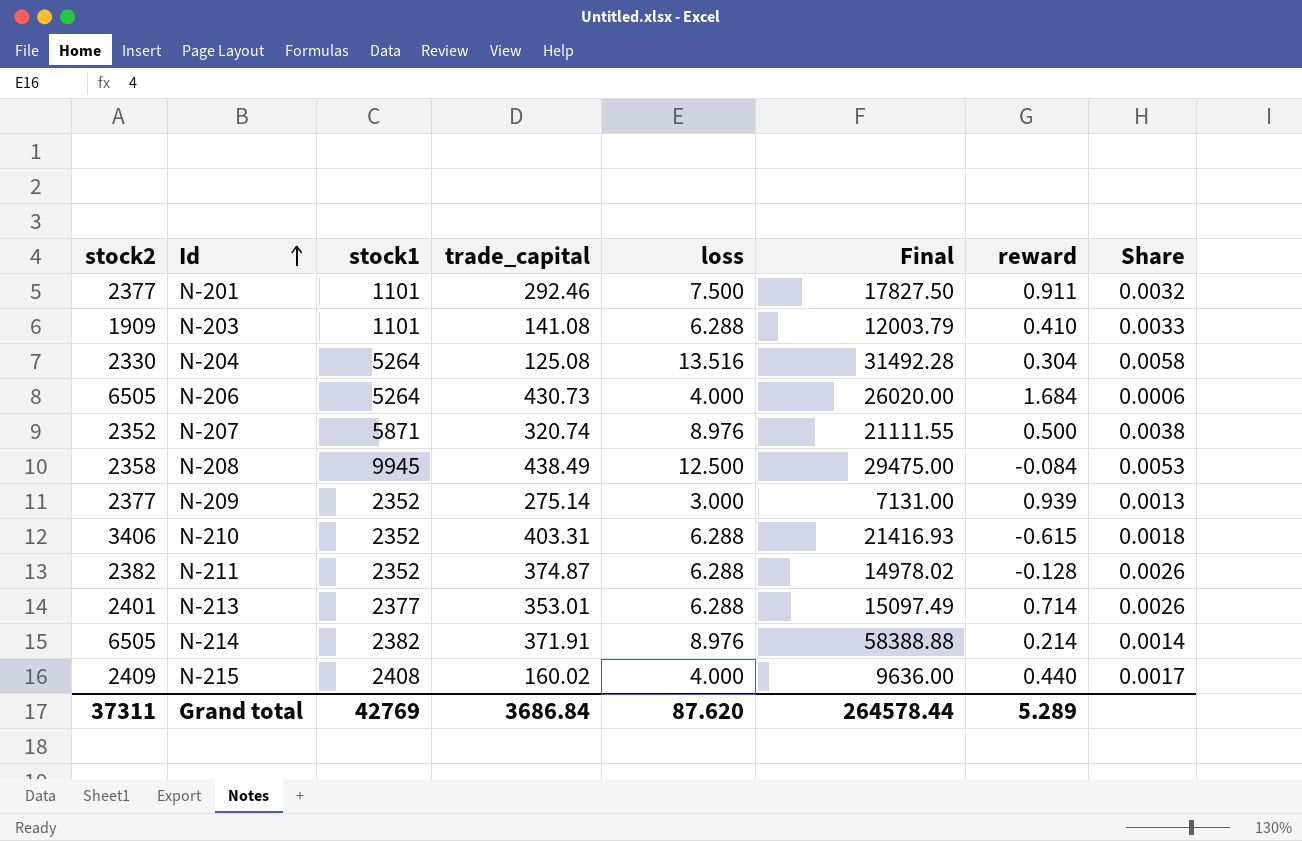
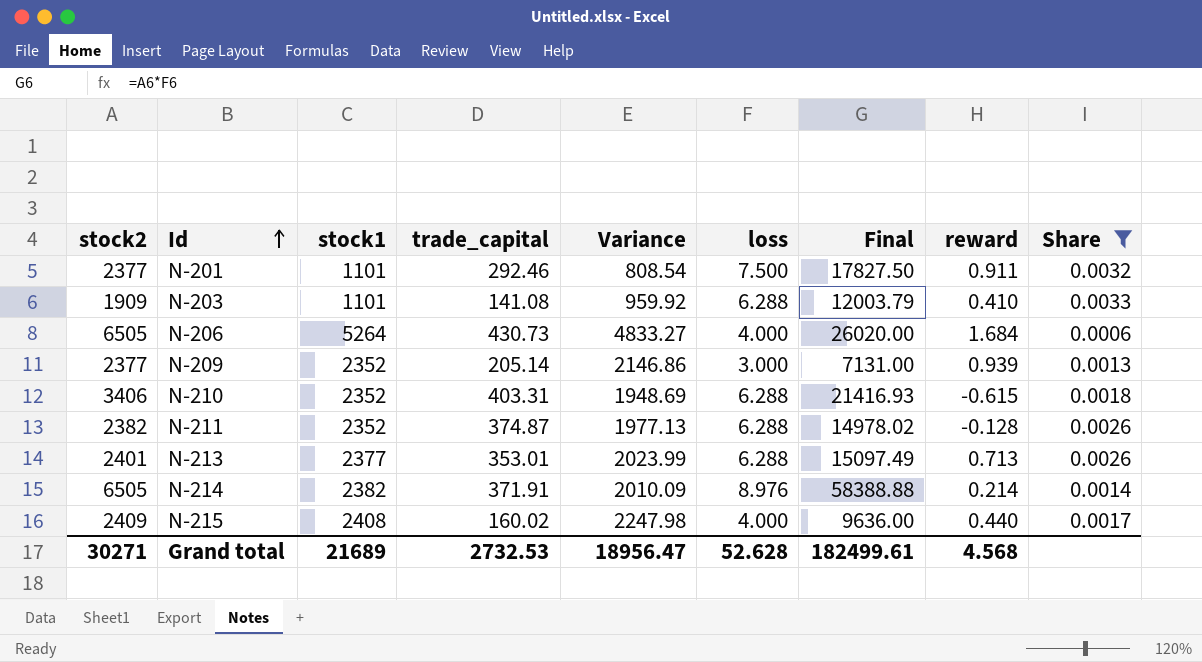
filter: none -> Share <= 0.0033
column Variance | formula: none -> [stock1] - [trade_capital]
N-209 | trade_capital: 275.14 -> 205.14
N-213 | reward: 0.714 -> 0.713
Grand total | stock2: 37311 -> 30271
Grand total | stock1: 42769 -> 21689
Grand total | trade_capital: 3686.84 -> 2732.53
Grand total | loss: 87.620 -> 52.628
Grand total | Final: 264578.44 -> 182499.61
Grand total | reward: 5.289 -> 4.568

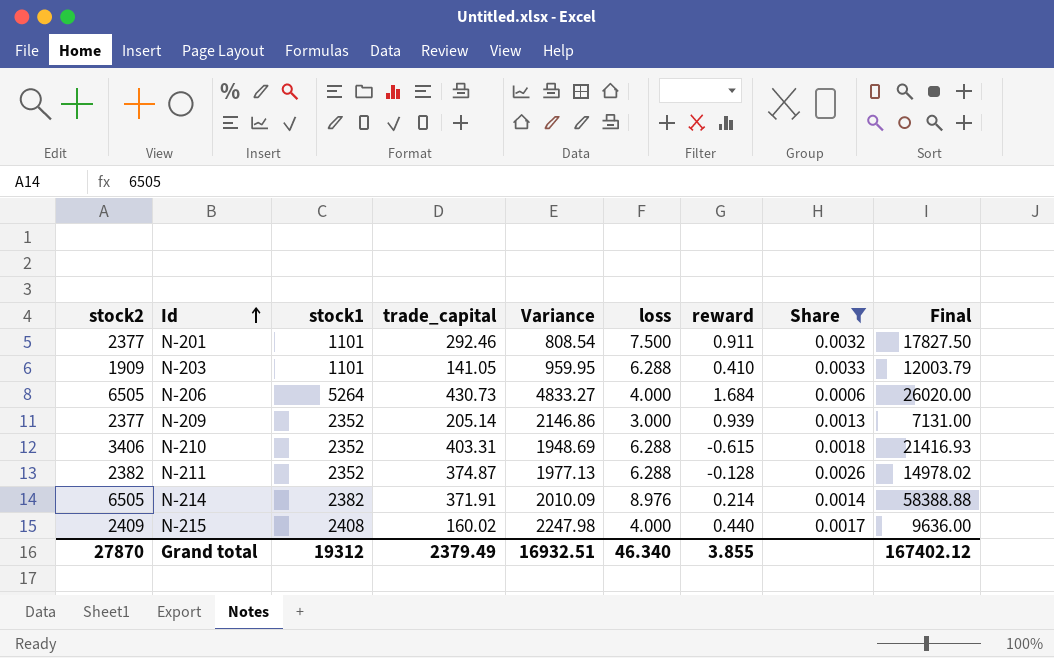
column Final | position: 7 -> 9
row N-213: 2401 | 2377 | 353.01 | 2023.99 | 6.288 | 15097.49 | 0.713 | 0.0026 -> none
N-203 | trade_capital: 141.08 -> 141.05
N-203 | Variance: 959.92 -> 959.95
Grand total | stock2: 30271 -> 27870
Grand total | stock1: 21689 -> 19312
Grand total | trade_capital: 2732.53 -> 2379.49
Grand total | Variance: 18956.47 -> 16932.51
Grand total | loss: 52.628 -> 46.340
Grand total | reward: 4.568 -> 3.855
Grand total | Final: 182499.61 -> 167402.12

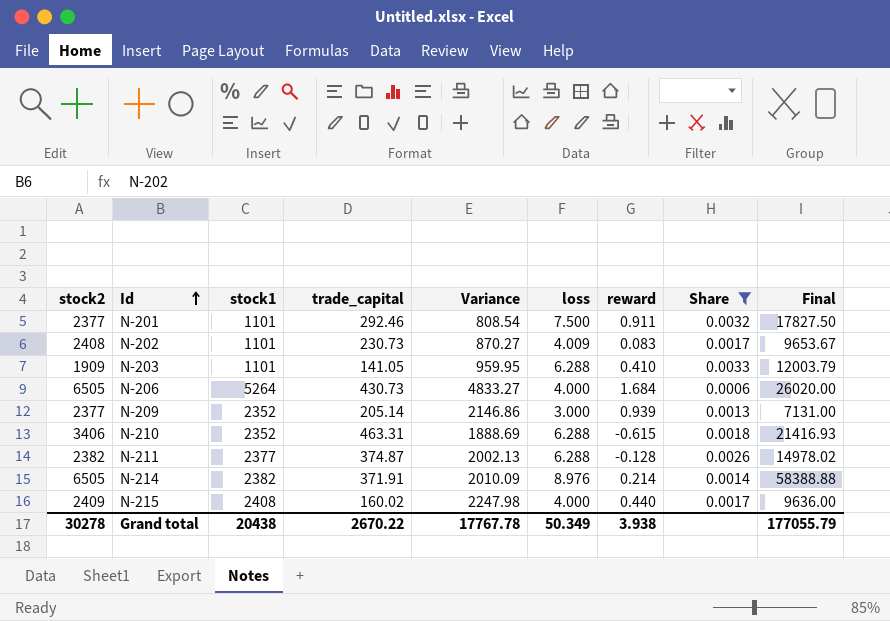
row N-202: none -> 2408 | 1101 | 230.73 | 870.27 | 4.009 | 0.083 | 0.0017 | 9653.67
N-210 | trade_capital: 403.31 -> 463.31
N-210 | Variance: 1948.69 -> 1888.69
N-211 | stock1: 2352 -> 2377
N-211 | Variance: 1977.13 -> 2002.13
Grand total | stock2: 27870 -> 30278
Grand total | stock1: 19312 -> 20438
Grand total | trade_capital: 2379.49 -> 2670.22
Grand total | Variance: 16932.51 -> 17767.78
Grand total | loss: 46.340 -> 50.349
Grand total | reward: 3.855 -> 3.938
Grand total | Final: 167402.12 -> 177055.79

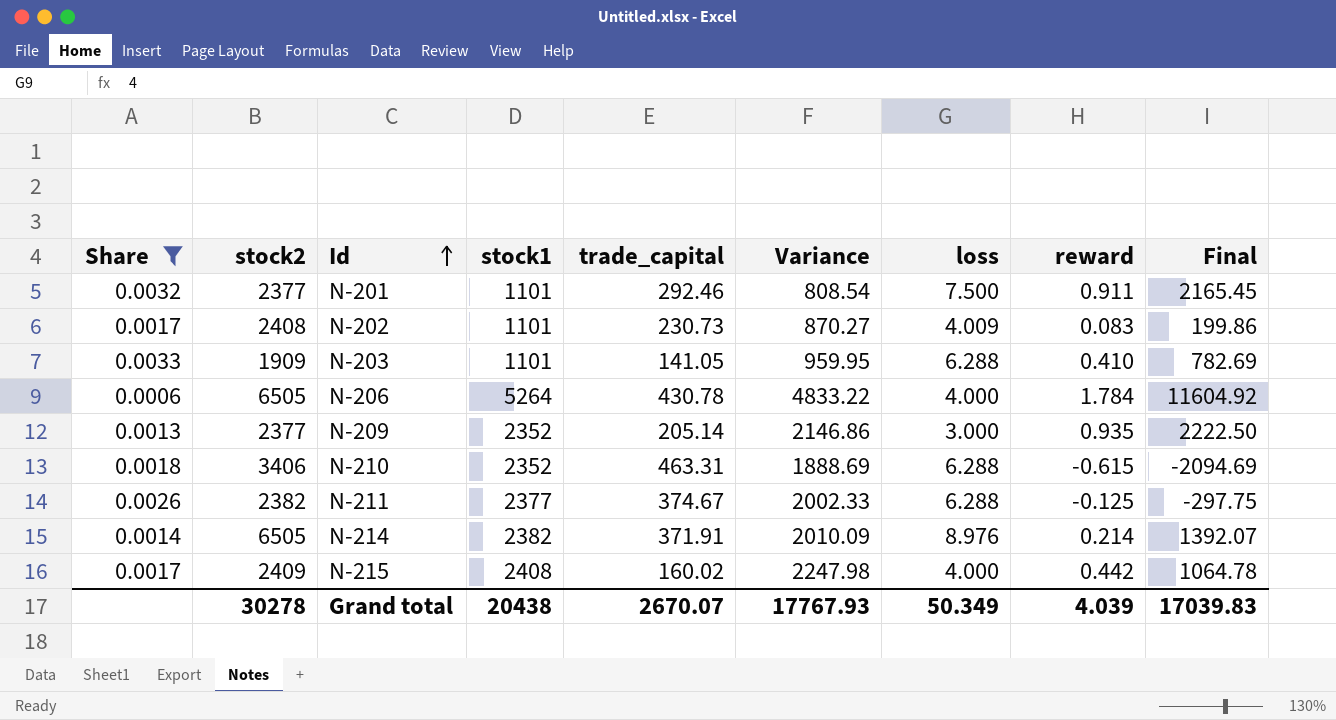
column Share | position: 8 -> 1
column Final | formula: [stock2] * [loss] -> [stock2] * [reward]
N-206 | trade_capital: 430.73 -> 430.78
N-206 | Variance: 4833.27 -> 4833.22
N-206 | reward: 1.684 -> 1.784
N-209 | reward: 0.939 -> 0.935
N-211 | trade_capital: 374.87 -> 374.67
N-211 | Variance: 2002.13 -> 2002.33
N-211 | reward: -0.128 -> -0.125
N-215 | reward: 0.440 -> 0.442
Grand total | trade_capital: 2670.22 -> 2670.07
Grand total | Variance: 17767.78 -> 17767.93
Grand total | reward: 3.938 -> 4.039
Grand total | Final: 177055.79 -> 17039.83

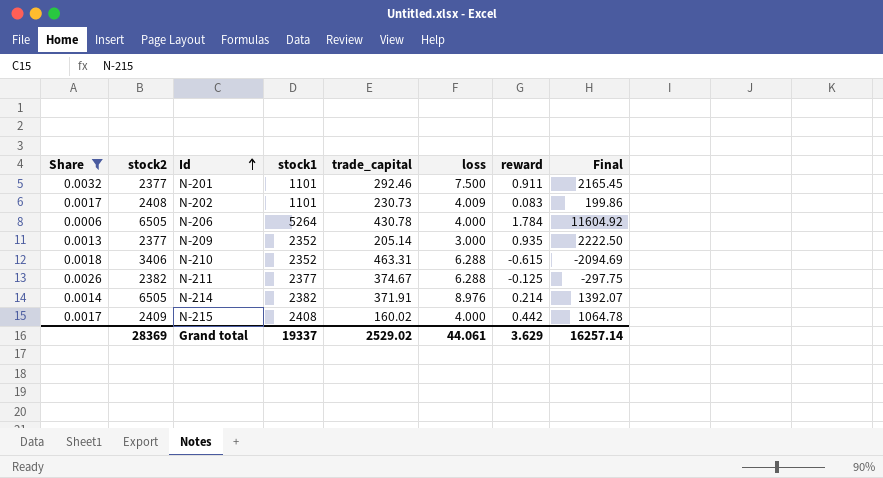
column Variance | formula: [stock1] - [trade_capital] -> none
row N-203: 0.0033 | 1909 | 1101 | 141.05 | 959.95 | 6.288 | 0.410 | 782.69 -> none
Grand total | stock2: 30278 -> 28369
Grand total | stock1: 20438 -> 19337
Grand total | trade_capital: 2670.07 -> 2529.02
Grand total | loss: 50.349 -> 44.061
Grand total | reward: 4.039 -> 3.629
Grand total | Final: 17039.83 -> 16257.14

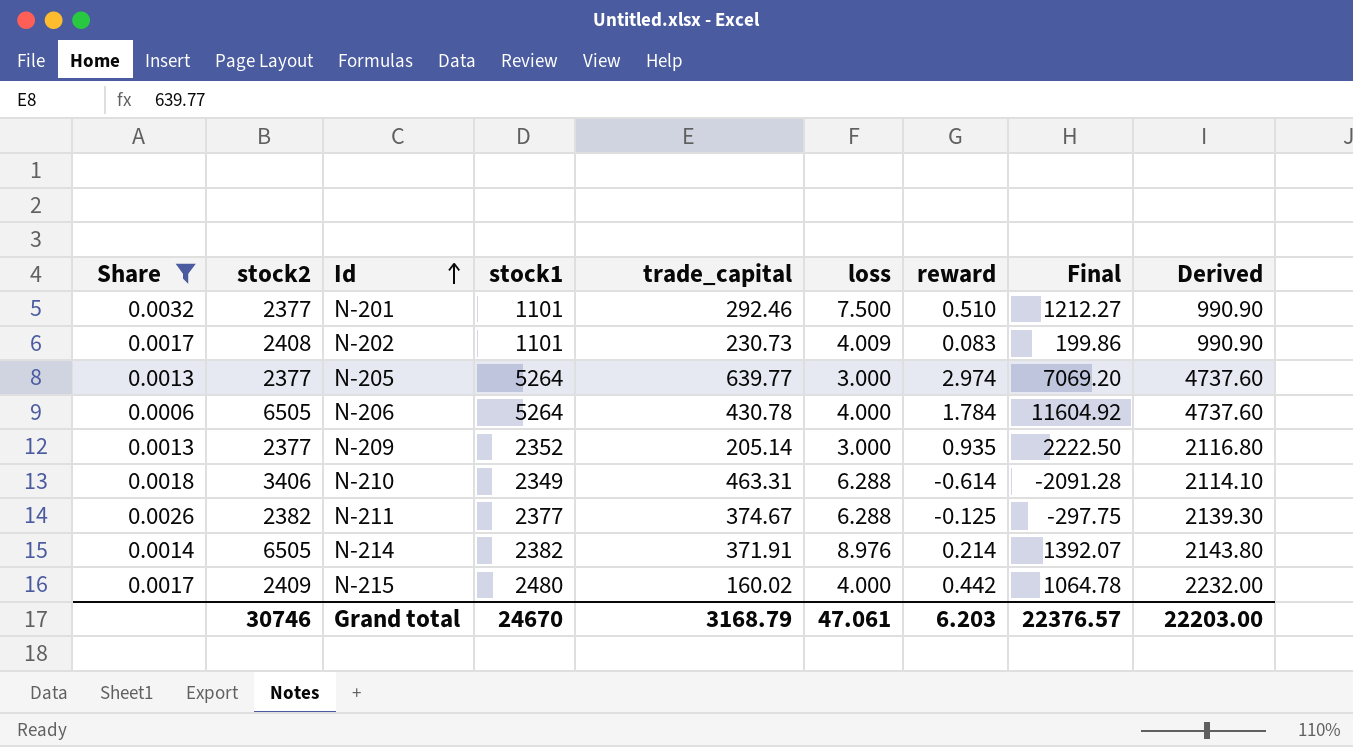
column Derived | formula: none -> [stock1] * 0.9
N-201 | reward: 0.911 -> 0.510
N-201 | Final: 2165.45 -> 1212.27
row N-205: none -> 0.0013 | 2377 | 5264 | 639.77 | 3.000 | 2.974 | 7069.20 | 4737.60
N-210 | stock1: 2352 -> 2349
N-210 | reward: -0.615 -> -0.614
N-210 | Final: -2094.69 -> -2091.28
N-215 | stock1: 2408 -> 2480
Grand total | stock2: 28369 -> 30746
Grand total | stock1: 19337 -> 24670
Grand total | trade_capital: 2529.02 -> 3168.79
Grand total | loss: 44.061 -> 47.061
Grand total | reward: 3.629 -> 6.203
Grand total | Final: 16257.14 -> 22376.57

